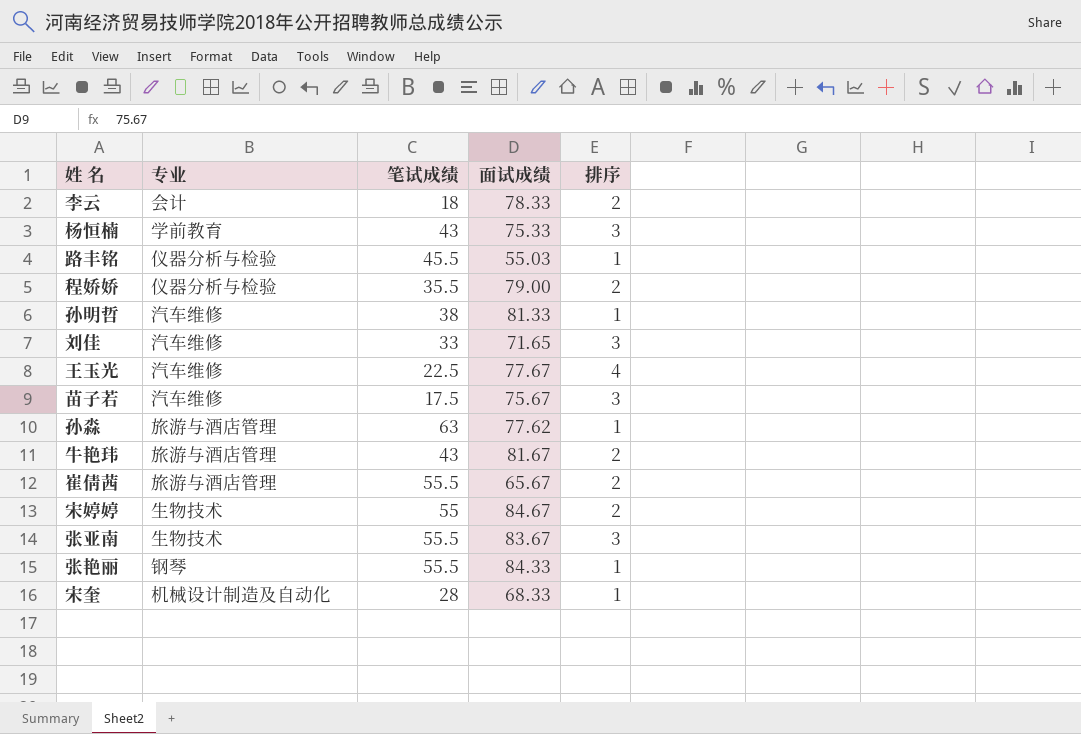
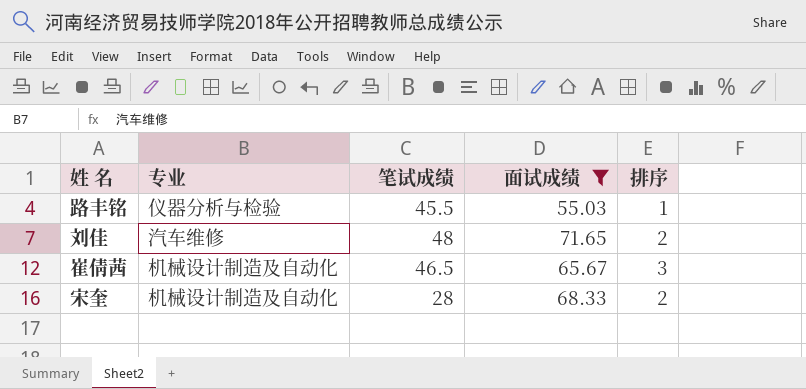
filter: none -> 面试成绩 <= 71.65
刘佳 | 笔试成绩: 33 -> 48
刘佳 | 排序: 3 -> 2
崔倩茜 | 专业: 旅游与酒店管理 -> 机械设计制造及自动化
崔倩茜 | 笔试成绩: 55.5 -> 46.5
崔倩茜 | 排序: 2 -> 3
宋奎 | 排序: 1 -> 2

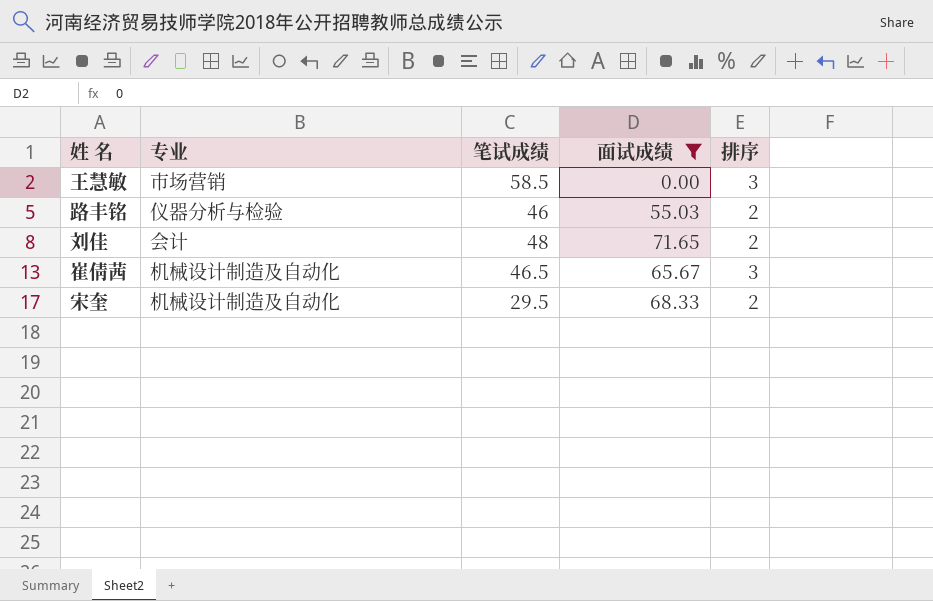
row 王慧敏: none -> 市场营销 | 58.5 | 0.00 | 3
路丰铭 | 笔试成绩: 45.5 -> 46
路丰铭 | 排序: 1 -> 2
刘佳 | 专业: 汽车维修 -> 会计
宋奎 | 笔试成绩: 28 -> 29.5

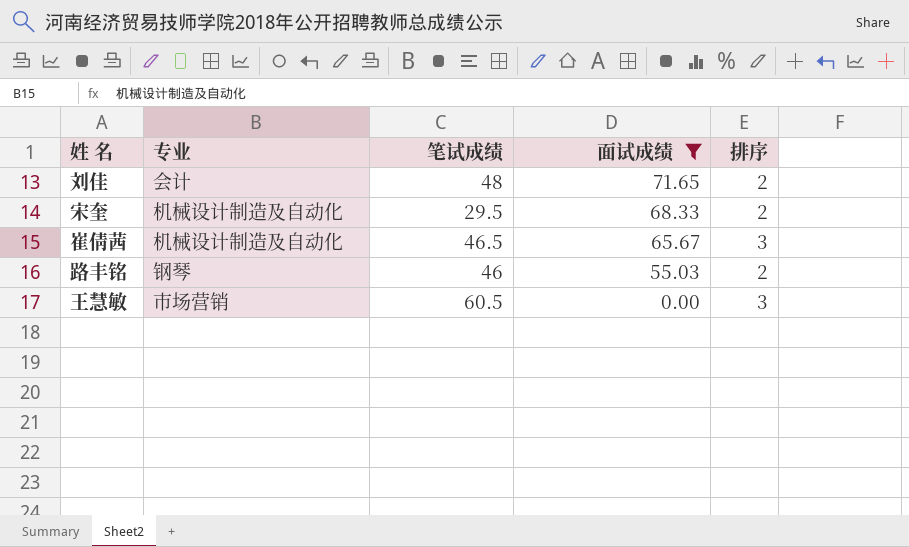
row order: none -> 面试成绩 descending
路丰铭 | 专业: 仪器分析与检验 -> 钢琴
王慧敏 | 笔试成绩: 58.5 -> 60.5

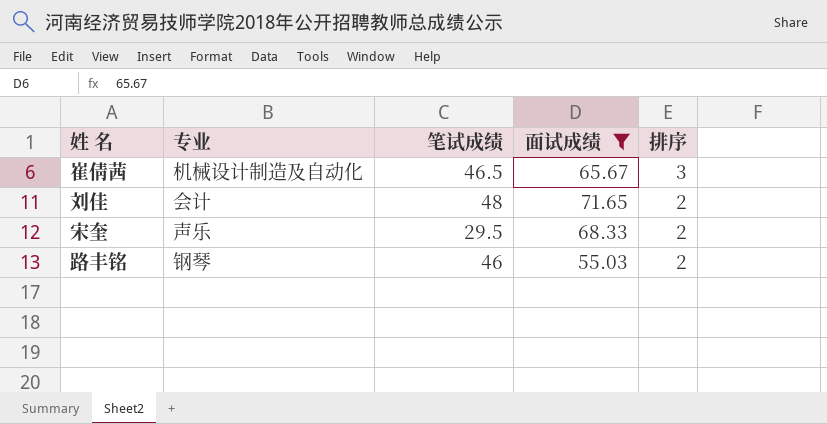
row order: 面试成绩 descending -> 排序 descending
row 王慧敏: 市场营销 | 60.5 | 0.00 | 3 -> none
宋奎 | 专业: 机械设计制造及自动化 -> 声乐

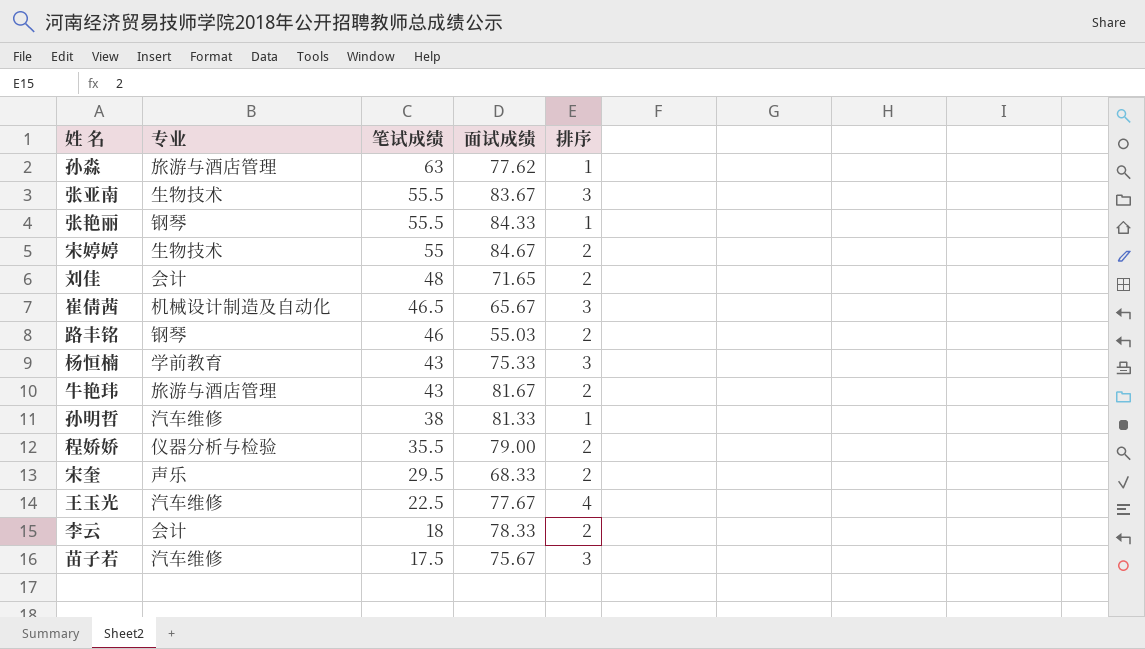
filter: 面试成绩 <= 71.65 -> none
row order: 排序 descending -> 笔试成绩 descending

